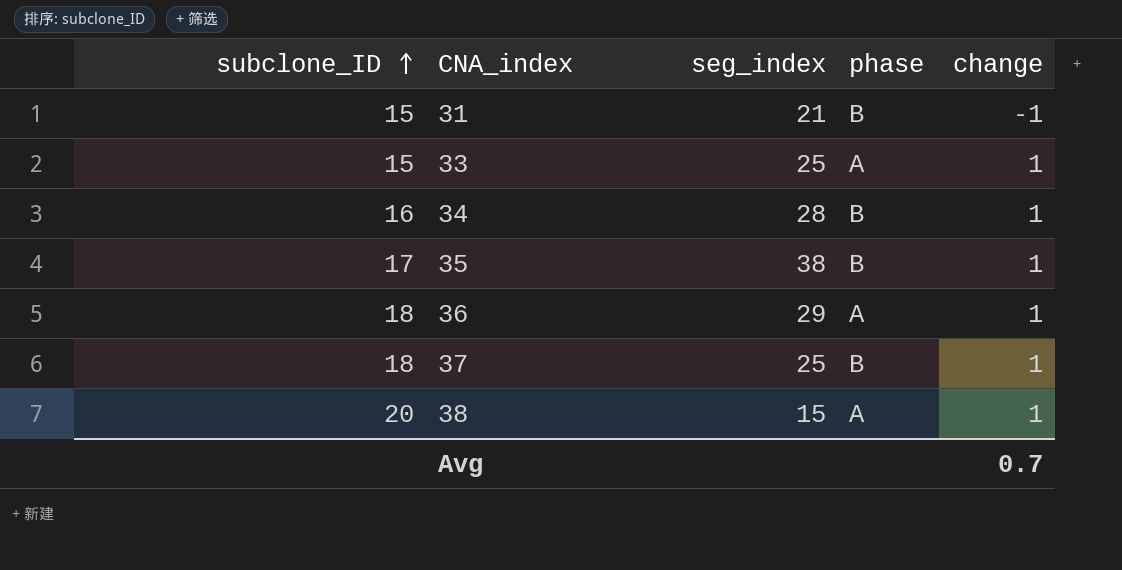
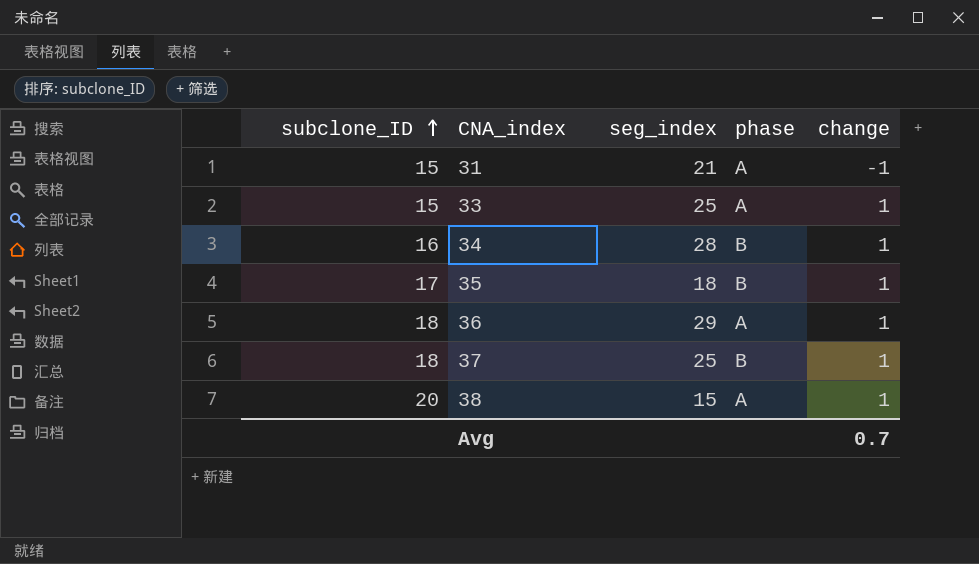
31 | phase: B -> A
35 | seg_index: 38 -> 18

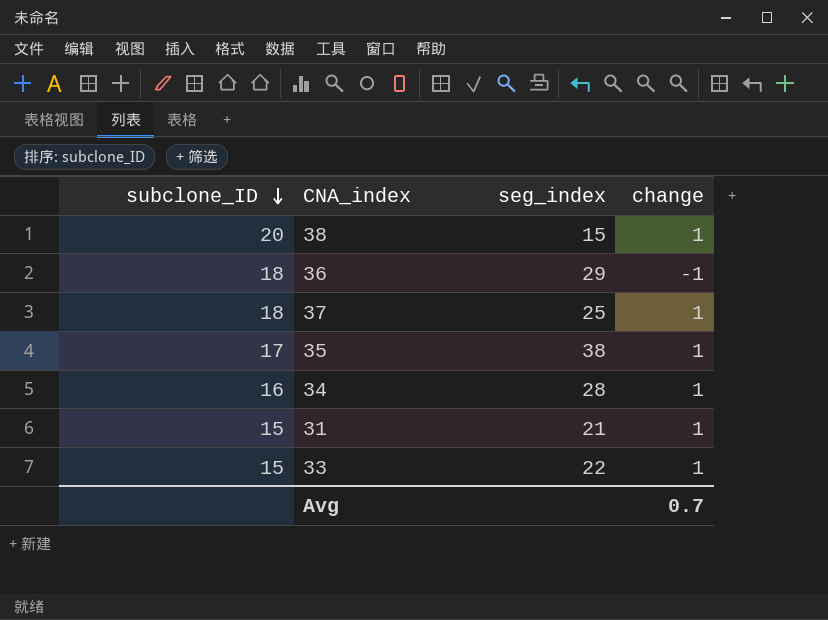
row order: subclone_ID ascending -> subclone_ID descending
column phase | position: 4 -> none
36 | change: 1 -> -1
35 | seg_index: 18 -> 38
31 | change: -1 -> 1
33 | seg_index: 25 -> 22

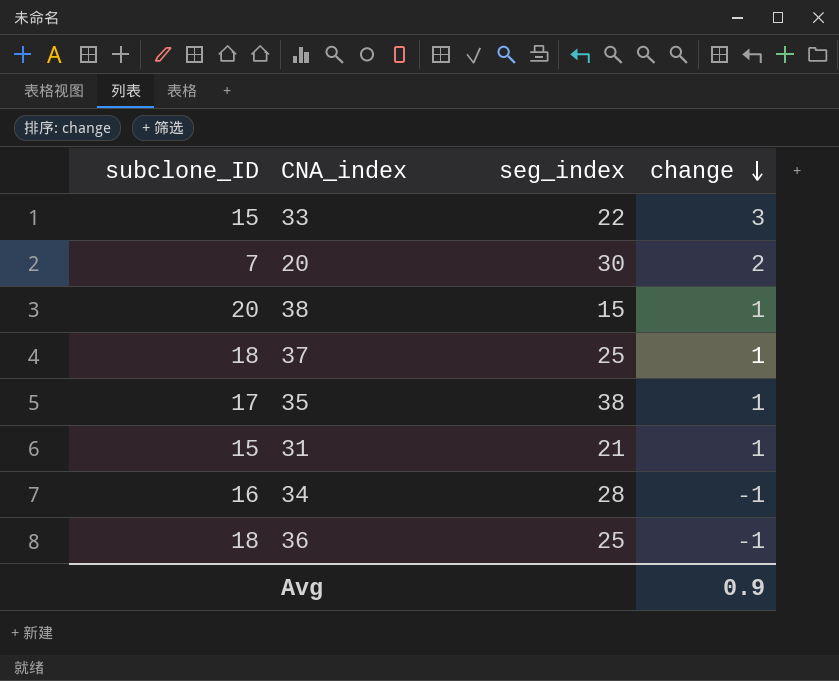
row order: subclone_ID descending -> change descending
33 | change: 1 -> 3
row 20: none -> 7 | 30 | 2
34 | change: 1 -> -1
36 | seg_index: 29 -> 25
Avg | change: 0.7 -> 0.9

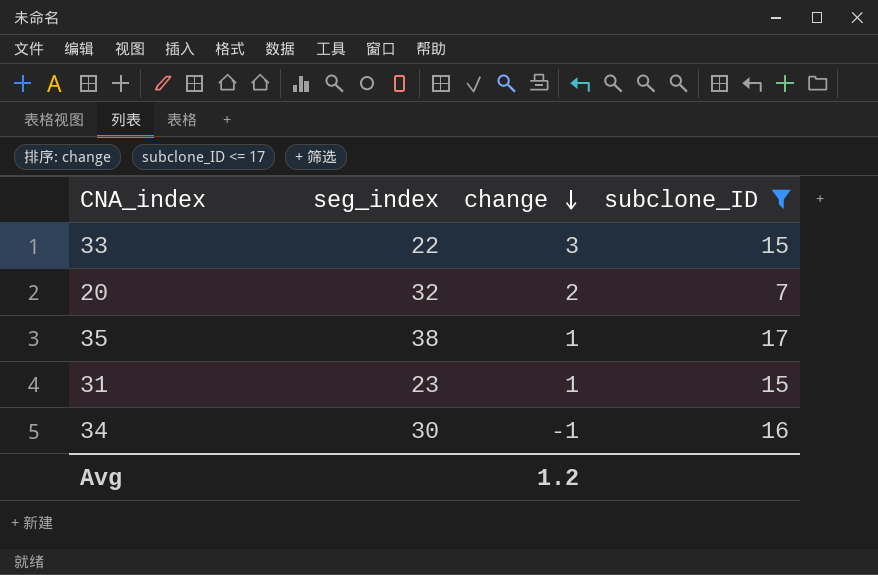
filter: none -> subclone_ID <= 17
column subclone_ID | position: 1 -> 4
20 | seg_index: 30 -> 32
31 | seg_index: 21 -> 23
34 | seg_index: 28 -> 30
Avg | change: 0.9 -> 1.2

